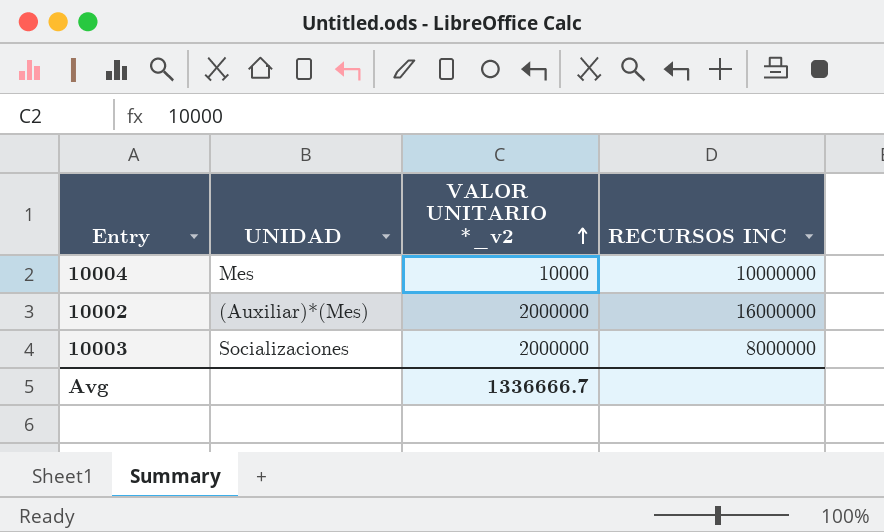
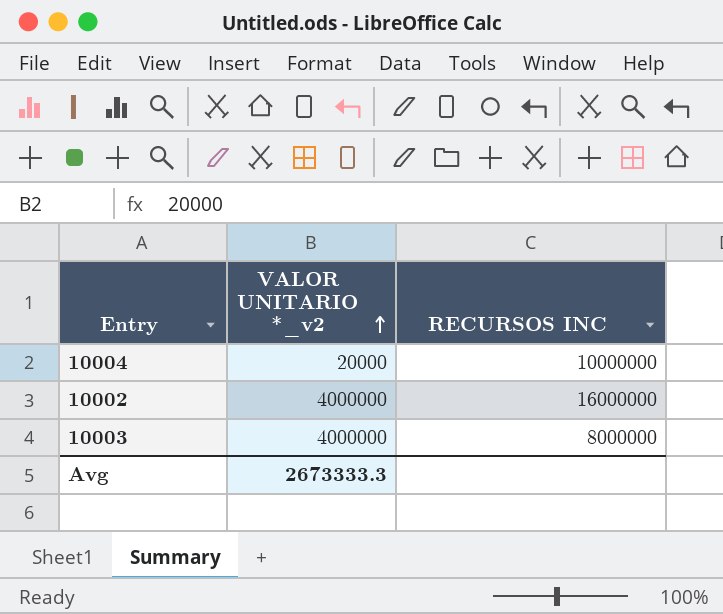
column UNIDAD | position: 2 -> none
10004 | VALOR UNITARIO *_v2: 10000 -> 20000
10002 | VALOR UNITARIO *_v2: 2000000 -> 4000000
10003 | VALOR UNITARIO *_v2: 2000000 -> 4000000
Avg | VALOR UNITARIO *_v2: 1336666.7 -> 2673333.3

